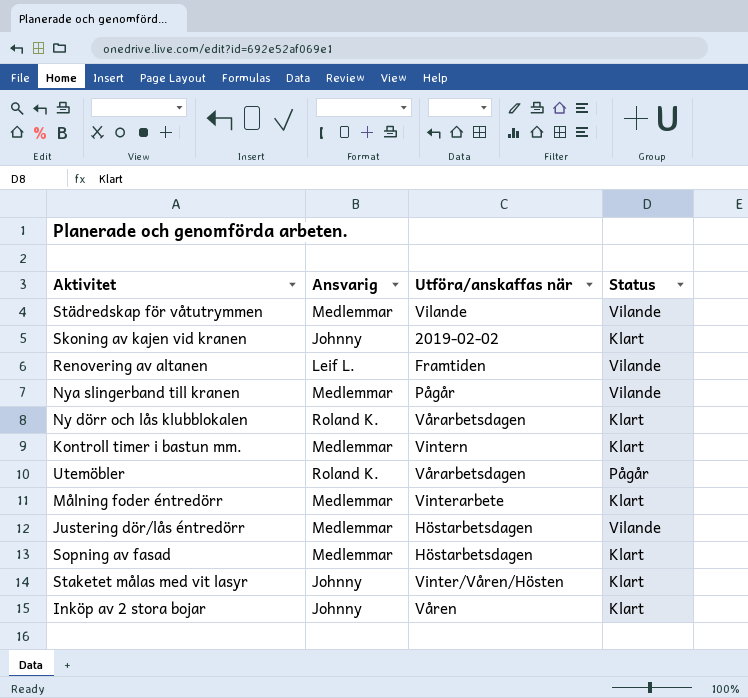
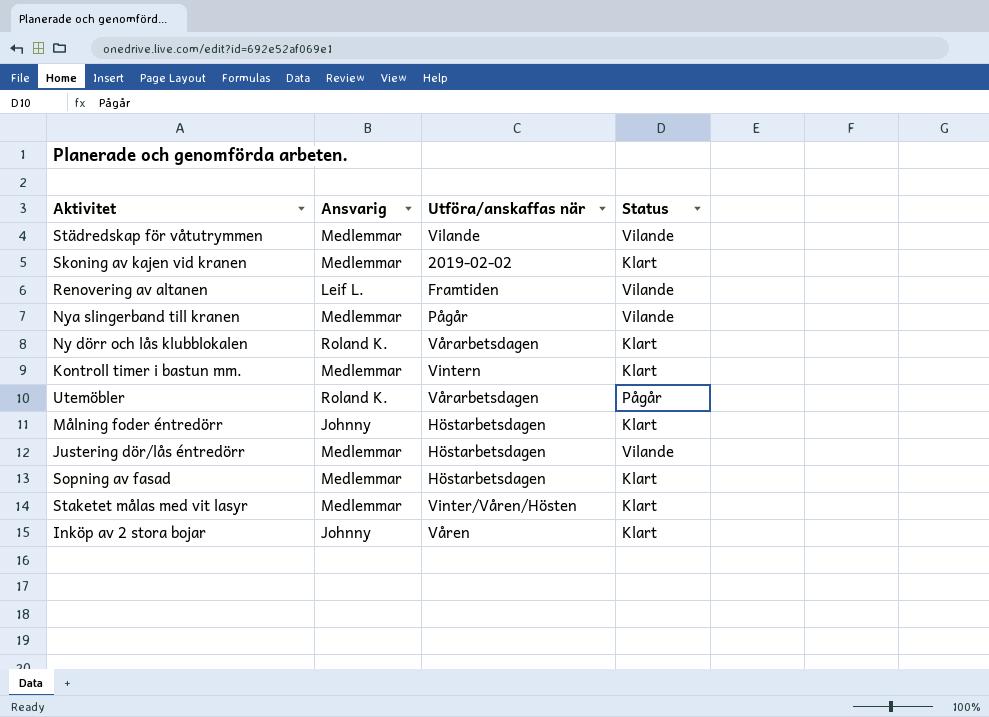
Skoning av kajen vid kranen | Ansvarig: Johnny -> Medlemmar
Målning foder éntredörr | Ansvarig: Medlemmar -> Johnny
Målning foder éntredörr | Utföra/anskaffas när: Vinterarbete -> Höstarbetsdagen
Staketet målas med vit lasyr | Ansvarig: Johnny -> Medlemmar

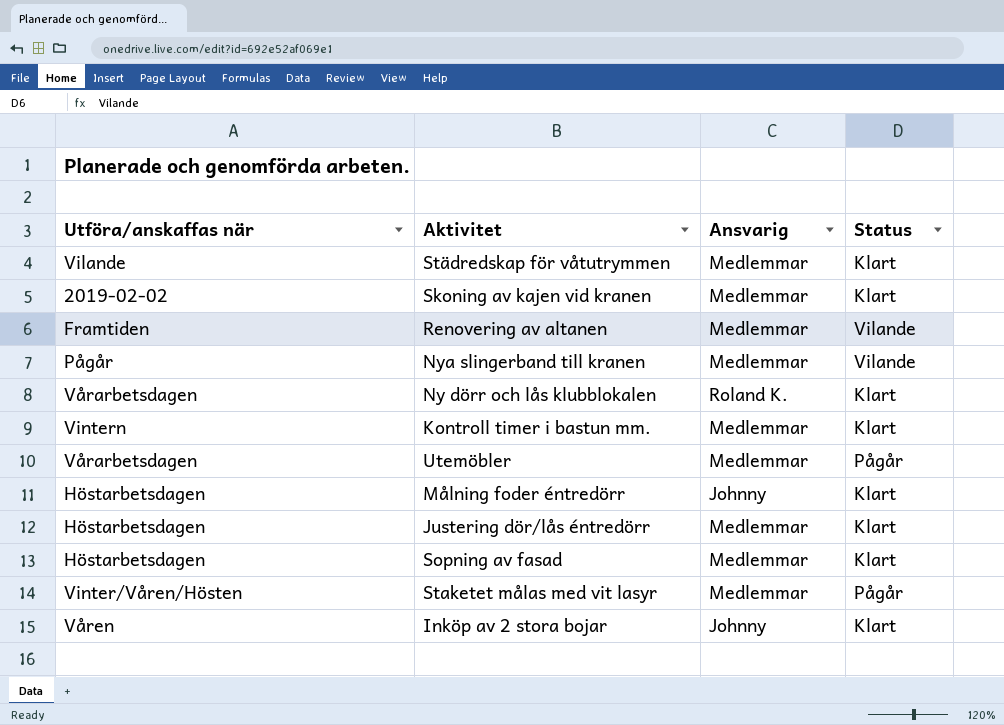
column Utföra/anskaffas när | position: 3 -> 1
Städredskap för våtutrymmen | Status: Vilande -> Klart
Renovering av altanen | Ansvarig: Leif L. -> Medlemmar
Utemöbler | Ansvarig: Roland K. -> Medlemmar
Justering dör/lås éntredörr | Status: Vilande -> Klart
Staketet målas med vit lasyr | Status: Klart -> Pågår

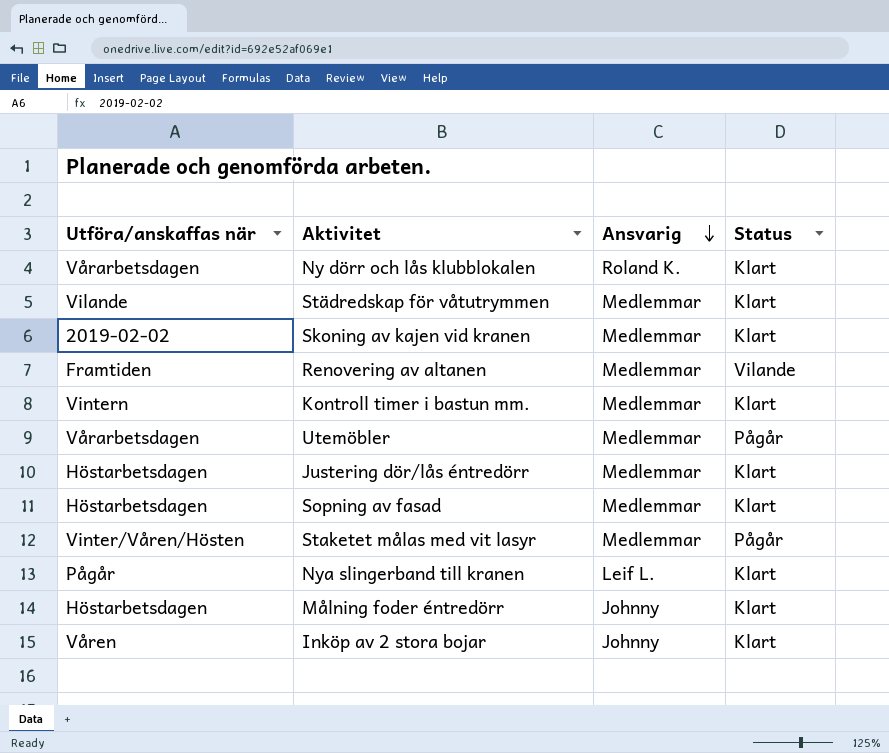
row order: none -> Ansvarig descending
Nya slingerband till kranen | Ansvarig: Medlemmar -> Leif L.
Nya slingerband till kranen | Status: Vilande -> Klart

